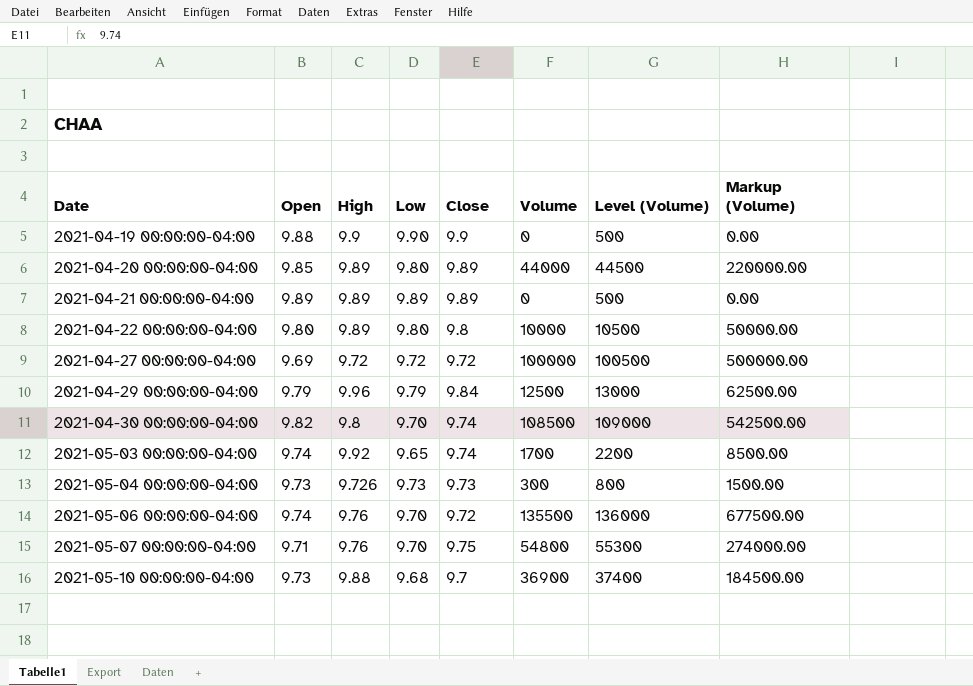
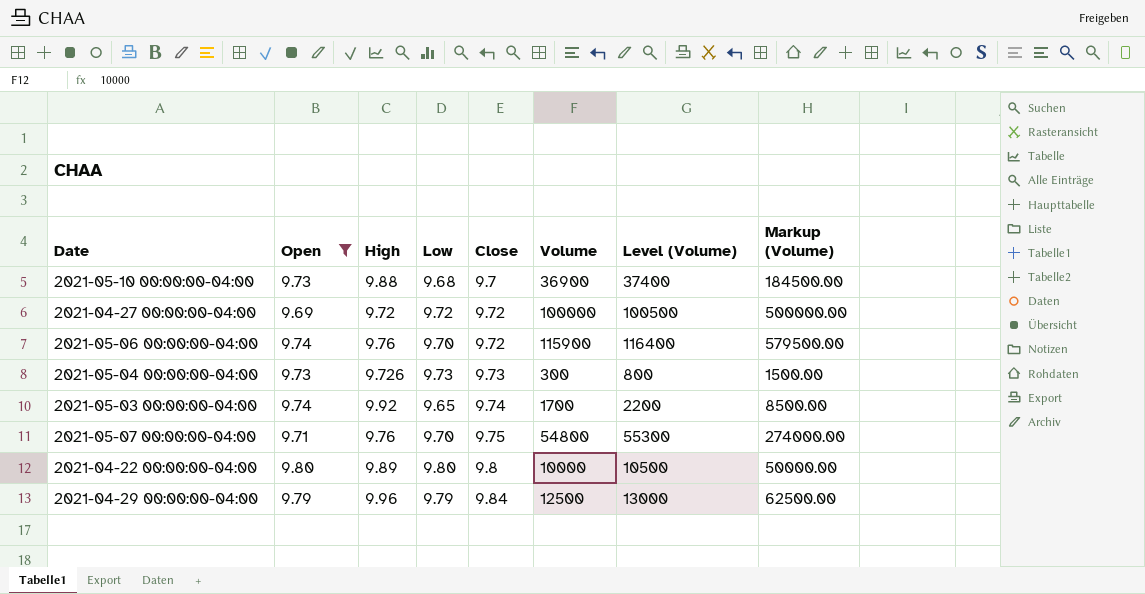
filter: none -> Open <= 9.80
row order: Date ascending -> Close ascending
2021-05-06 00:00:00-04:00 | Volume: 135500 -> 115900
2021-05-06 00:00:00-04:00 | Level (Volume): 136000 -> 116400
2021-05-06 00:00:00-04:00 | Markup (Volume): 677500.00 -> 579500.00

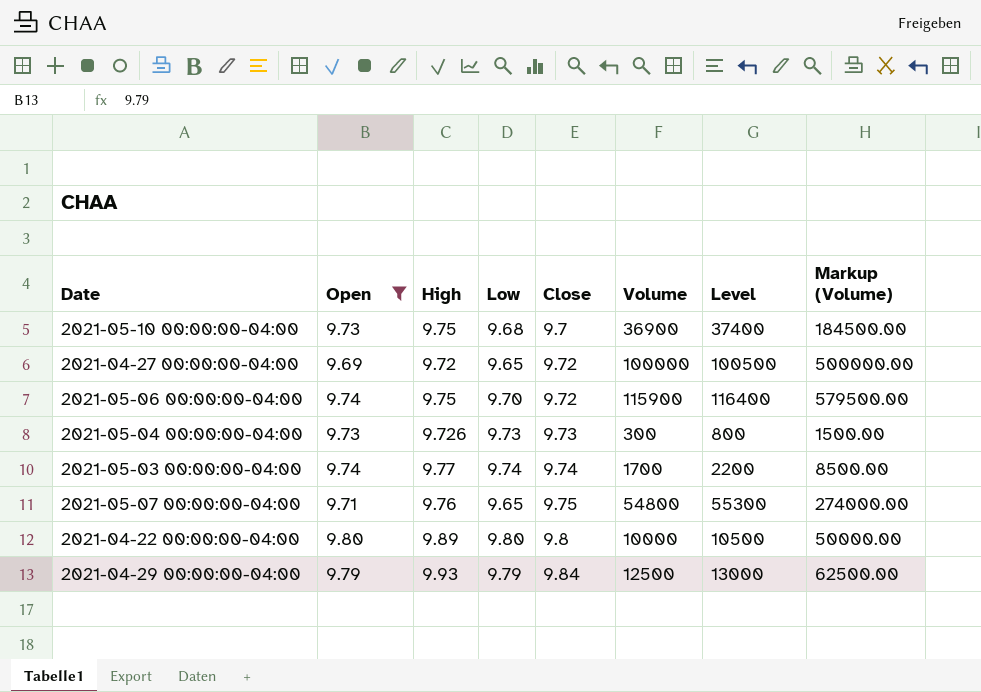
column name: Level (Volume) -> Level
2021-05-10 00:00:00-04:00 | High: 9.88 -> 9.75
2021-04-27 00:00:00-04:00 | Low: 9.72 -> 9.65
2021-05-06 00:00:00-04:00 | High: 9.76 -> 9.75
2021-05-03 00:00:00-04:00 | High: 9.92 -> 9.77
2021-05-03 00:00:00-04:00 | Low: 9.65 -> 9.74
2021-05-07 00:00:00-04:00 | Low: 9.70 -> 9.65
2021-04-29 00:00:00-04:00 | High: 9.96 -> 9.93

